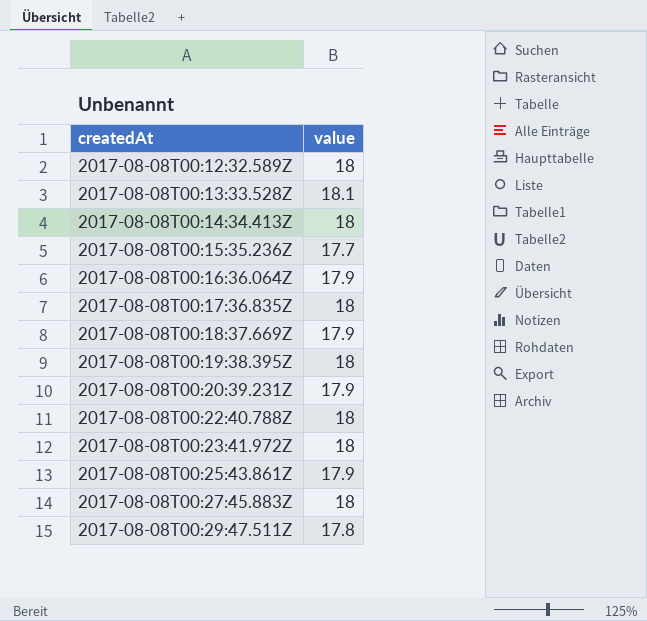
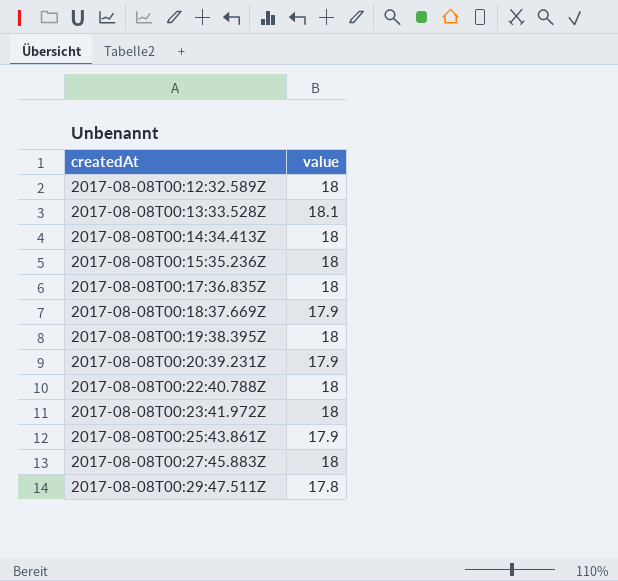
row 2017-08-08T00:16:36.064Z: 17.9 -> none
2017-08-08T00:15:35.236Z | value: 17.7 -> 18

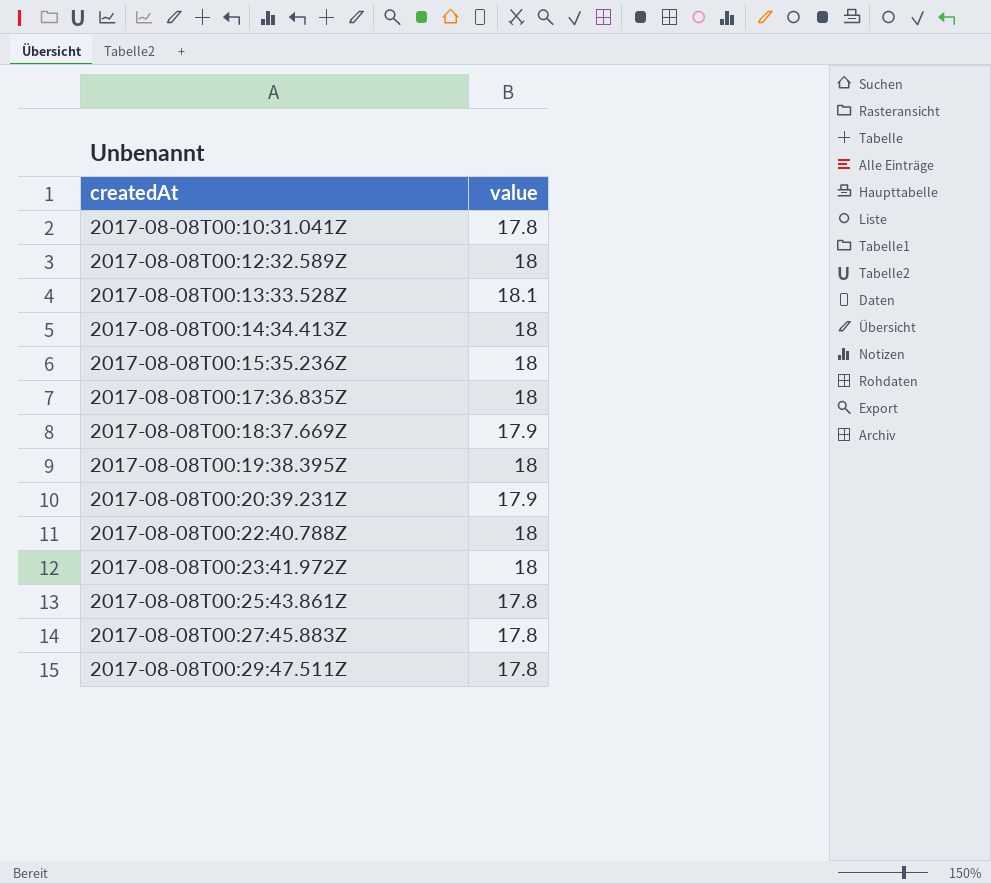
row 2017-08-08T00:10:31.041Z: none -> 17.8
2017-08-08T00:25:43.861Z | value: 17.9 -> 17.8
2017-08-08T00:27:45.883Z | value: 18 -> 17.8

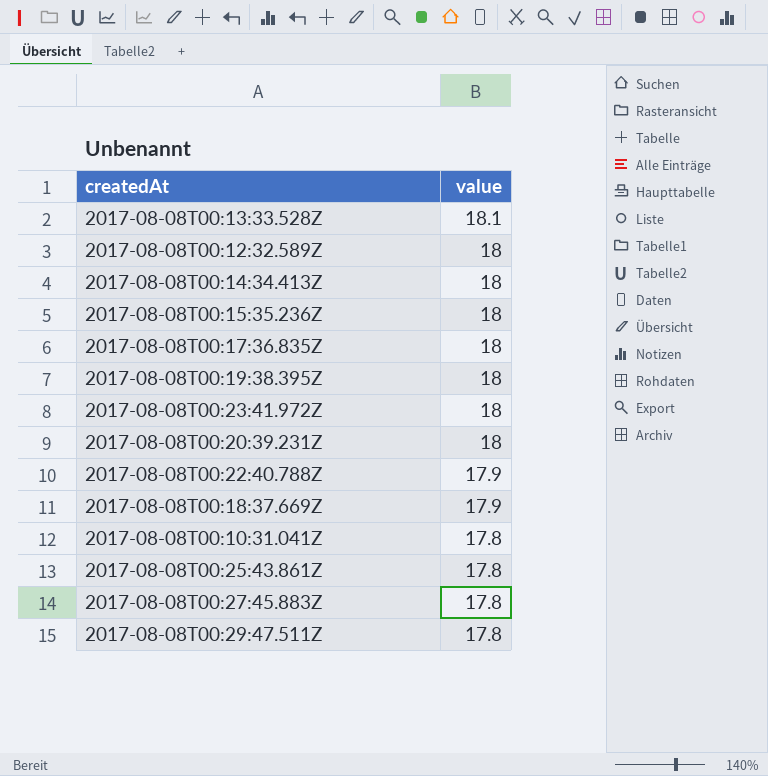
row order: createdAt ascending -> value descending
2017-08-08T00:20:39.231Z | value: 17.9 -> 18
2017-08-08T00:22:40.788Z | value: 18 -> 17.9

